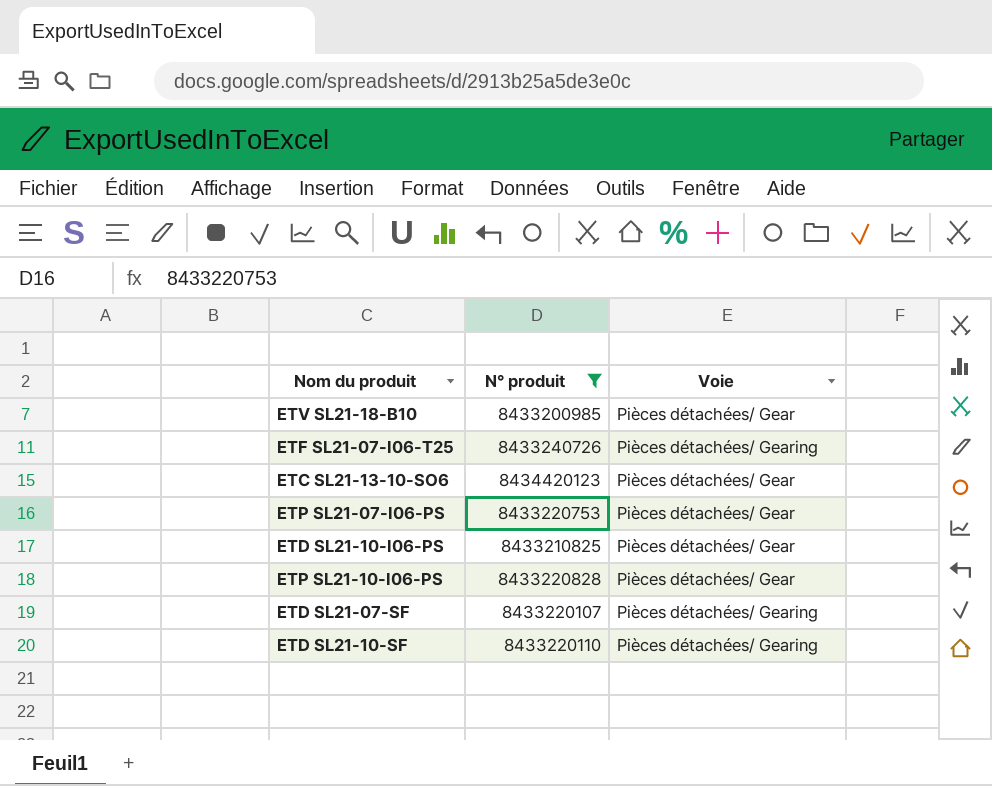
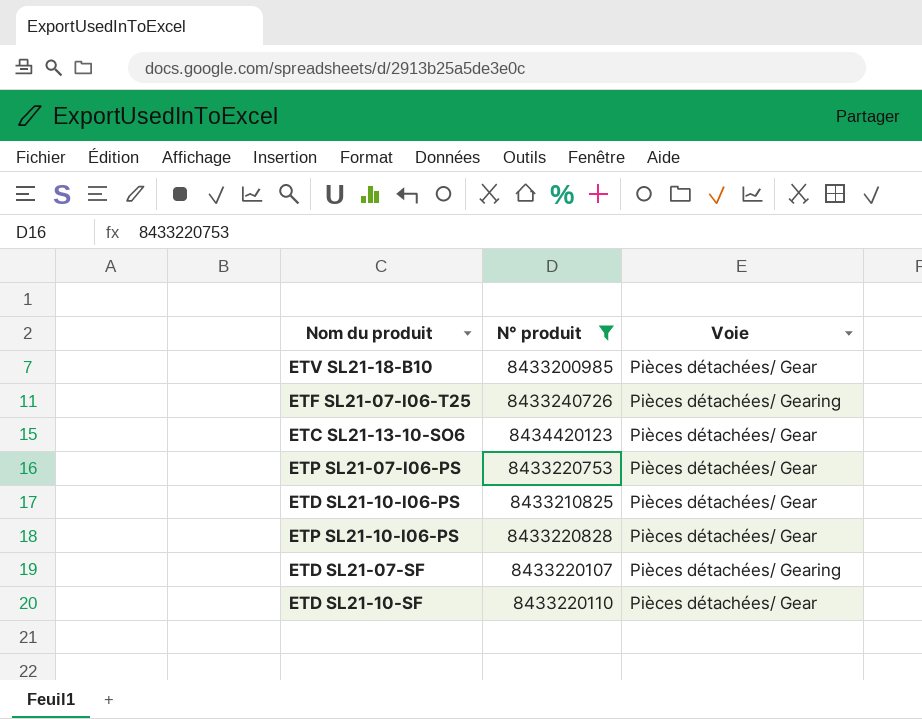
ETD SL21-10-SF | Voie: Pièces détachées/ Gearing -> Pièces détachées/ Gear

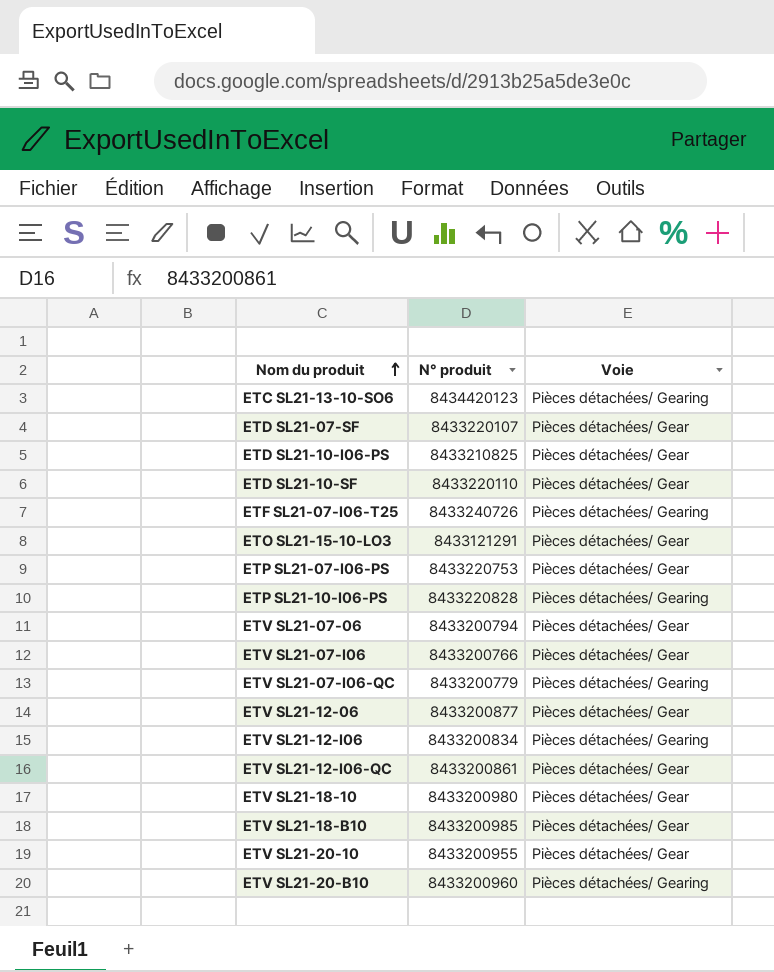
filter: N° produit >= 8433200985 -> none
row order: none -> Nom du produit ascending
ETC SL21-13-10-SO6 | Voie: Pièces détachées/ Gear -> Pièces détachées/ Gearing
ETD SL21-07-SF | Voie: Pièces détachées/ Gearing -> Pièces détachées/ Gear
ETP SL21-10-I06-PS | Voie: Pièces détachées/ Gear -> Pièces détachées/ Gearing

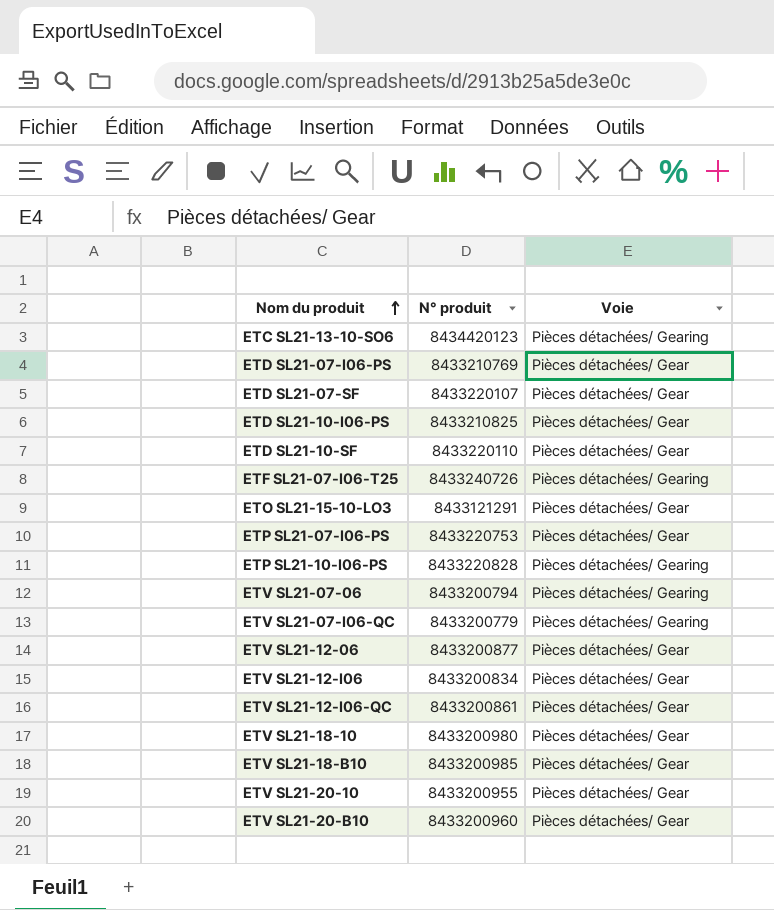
row ETV SL21-07-I06: 8433200766 | Pièces détachées/ Gear -> none
row ETD SL21-07-I06-PS: none -> 8433210769 | Pièces détachées/ Gear
ETV SL21-07-06 | Voie: Pièces détachées/ Gear -> Pièces détachées/ Gearing
ETV SL21-12-I06 | Voie: Pièces détachées/ Gearing -> Pièces détachées/ Gear
ETV SL21-20-B10 | Voie: Pièces détachées/ Gearing -> Pièces détachées/ Gear

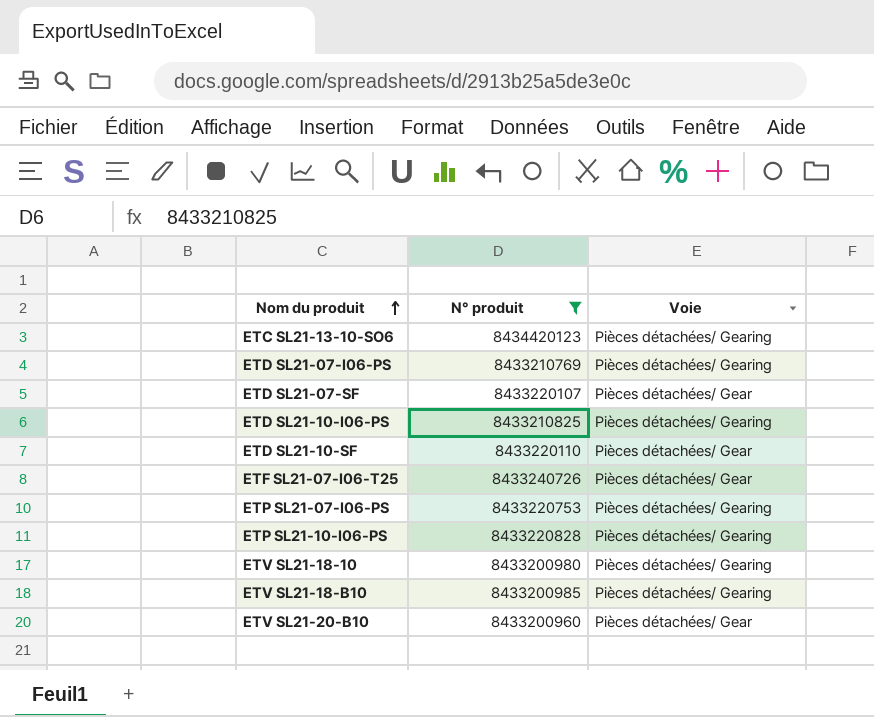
filter: none -> N° produit >= 8433200960
ETD SL21-07-I06-PS | Voie: Pièces détachées/ Gear -> Pièces détachées/ Gearing
ETD SL21-10-I06-PS | Voie: Pièces détachées/ Gear -> Pièces détachées/ Gearing
ETF SL21-07-I06-T25 | Voie: Pièces détachées/ Gearing -> Pièces détachées/ Gear
ETP SL21-07-I06-PS | Voie: Pièces détachées/ Gear -> Pièces détachées/ Gearing
ETV SL21-18-10 | Voie: Pièces détachées/ Gear -> Pièces détachées/ Gearing
ETV SL21-18-B10 | Voie: Pièces détachées/ Gear -> Pièces détachées/ Gearing

